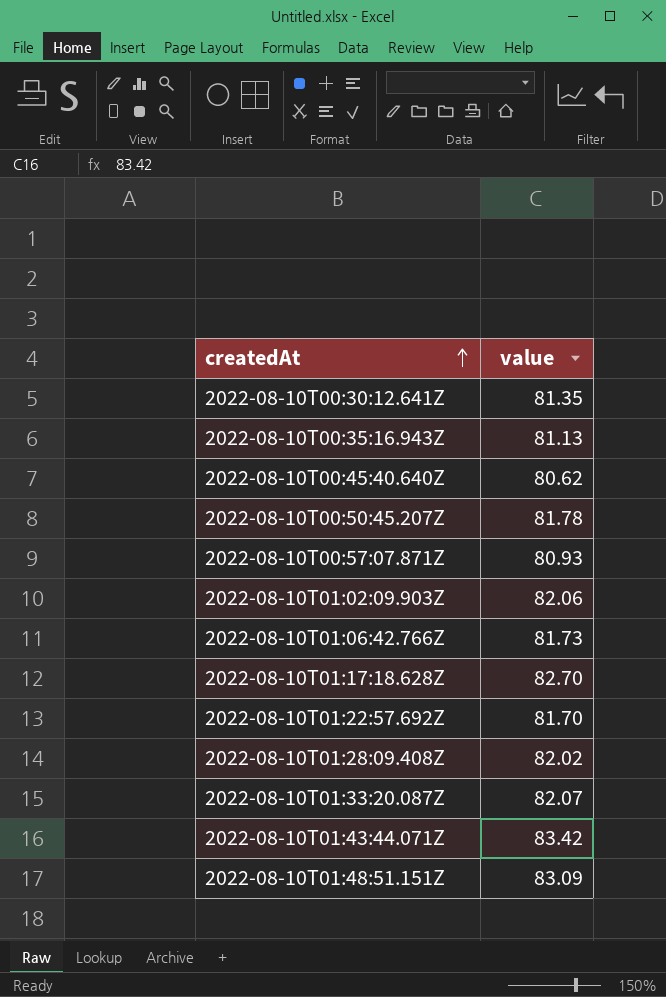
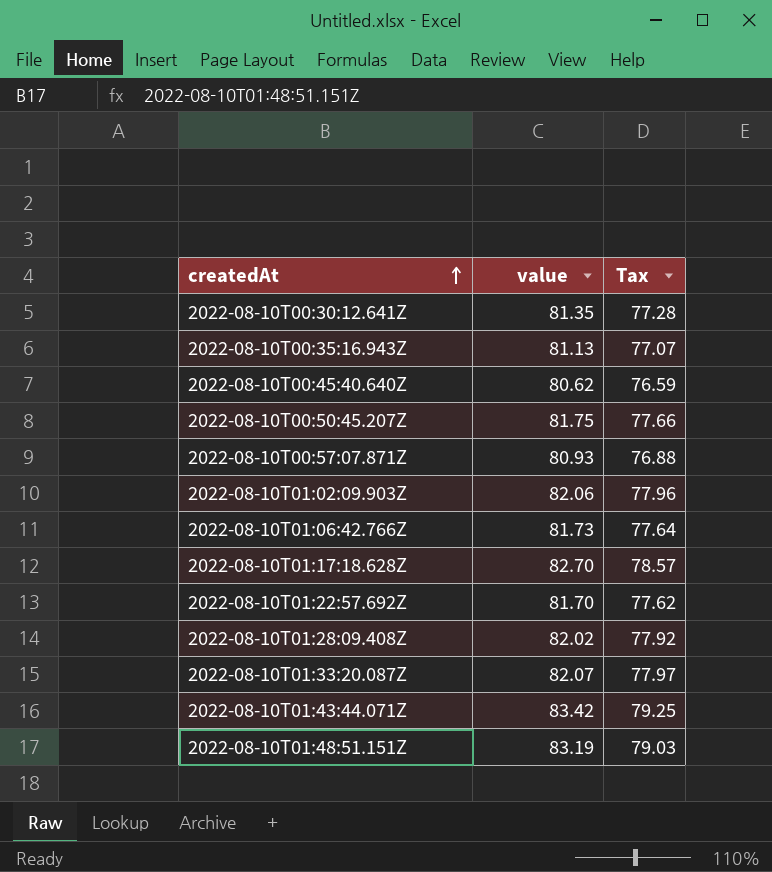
column Tax | formula: none -> [value] * 0.95
2022-08-10T00:50:45.207Z | value: 81.78 -> 81.75
2022-08-10T01:48:51.151Z | value: 83.09 -> 83.19

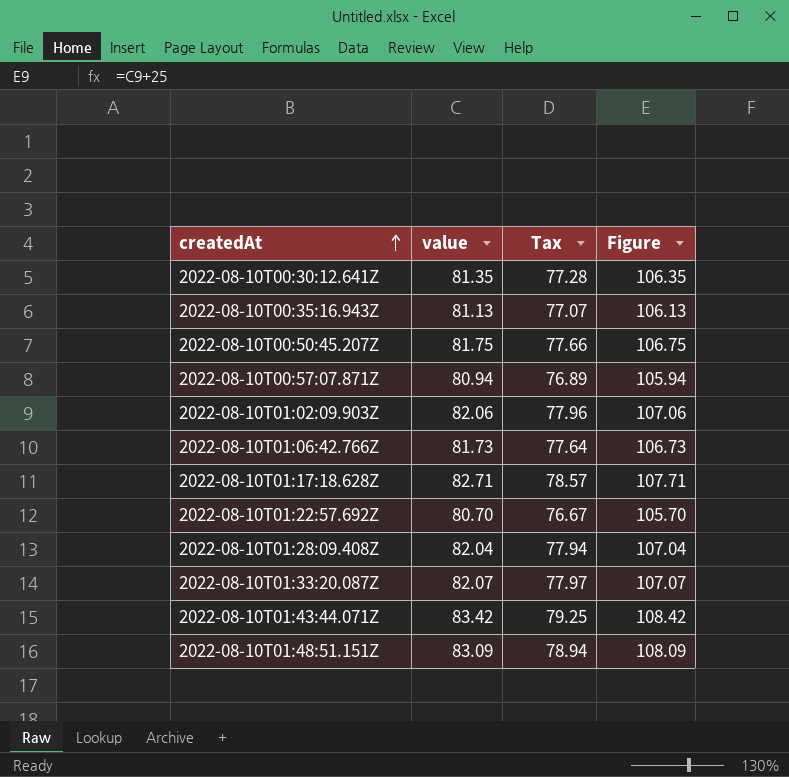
column Figure | formula: none -> [value] + 25
row 2022-08-10T00:45:40.640Z: 80.62 | 76.59 -> none
2022-08-10T00:57:07.871Z | value: 80.93 -> 80.94
2022-08-10T00:57:07.871Z | Tax: 76.88 -> 76.89
2022-08-10T01:17:18.628Z | value: 82.70 -> 82.71
2022-08-10T01:22:57.692Z | value: 81.70 -> 80.70
2022-08-10T01:22:57.692Z | Tax: 77.62 -> 76.67
2022-08-10T01:28:09.408Z | value: 82.02 -> 82.04
2022-08-10T01:28:09.408Z | Tax: 77.92 -> 77.94
2022-08-10T01:48:51.151Z | value: 83.19 -> 83.09
2022-08-10T01:48:51.151Z | Tax: 79.03 -> 78.94

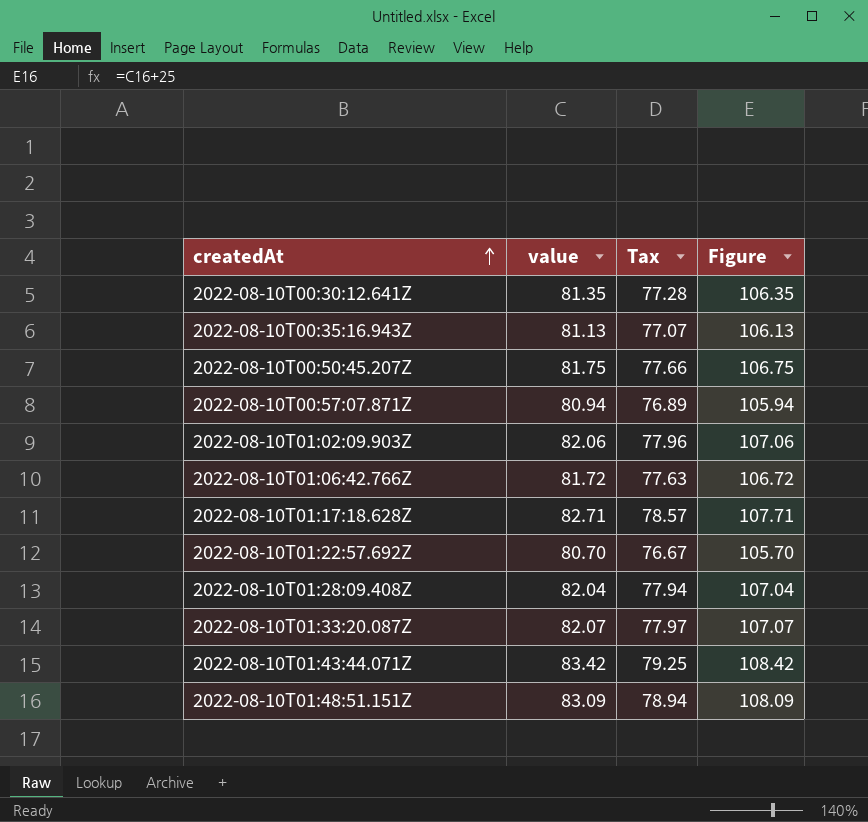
2022-08-10T01:06:42.766Z | value: 81.73 -> 81.72
2022-08-10T01:06:42.766Z | Tax: 77.64 -> 77.63
2022-08-10T01:06:42.766Z | Figure: 106.73 -> 106.72

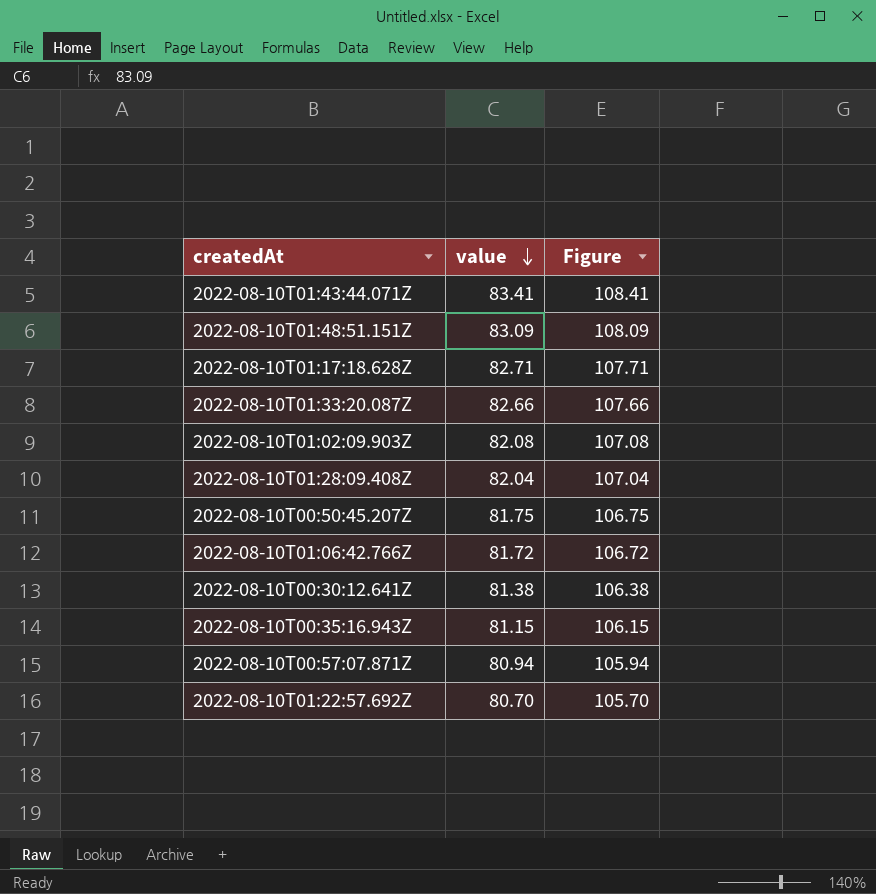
row order: createdAt ascending -> value descending
column Tax | formula: [value] * 0.95 -> none
2022-08-10T01:43:44.071Z | value: 83.42 -> 83.41
2022-08-10T01:43:44.071Z | Figure: 108.42 -> 108.41
2022-08-10T01:33:20.087Z | value: 82.07 -> 82.66
2022-08-10T01:33:20.087Z | Figure: 107.07 -> 107.66
2022-08-10T01:02:09.903Z | value: 82.06 -> 82.08
2022-08-10T01:02:09.903Z | Figure: 107.06 -> 107.08
2022-08-10T00:30:12.641Z | value: 81.35 -> 81.38
2022-08-10T00:30:12.641Z | Figure: 106.35 -> 106.38
2022-08-10T00:35:16.943Z | value: 81.13 -> 81.15
2022-08-10T00:35:16.943Z | Figure: 106.13 -> 106.15

